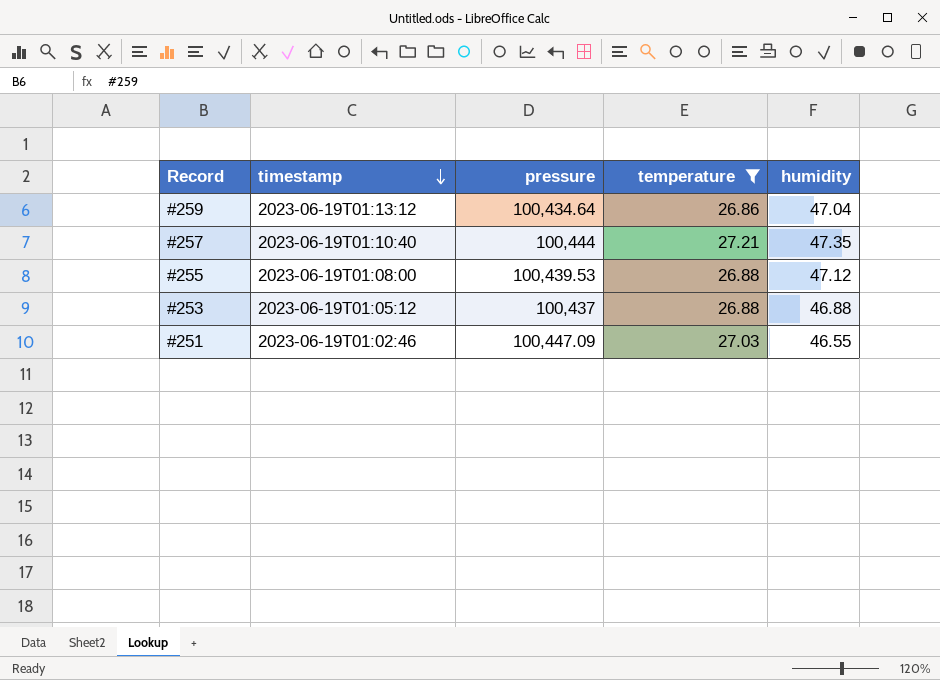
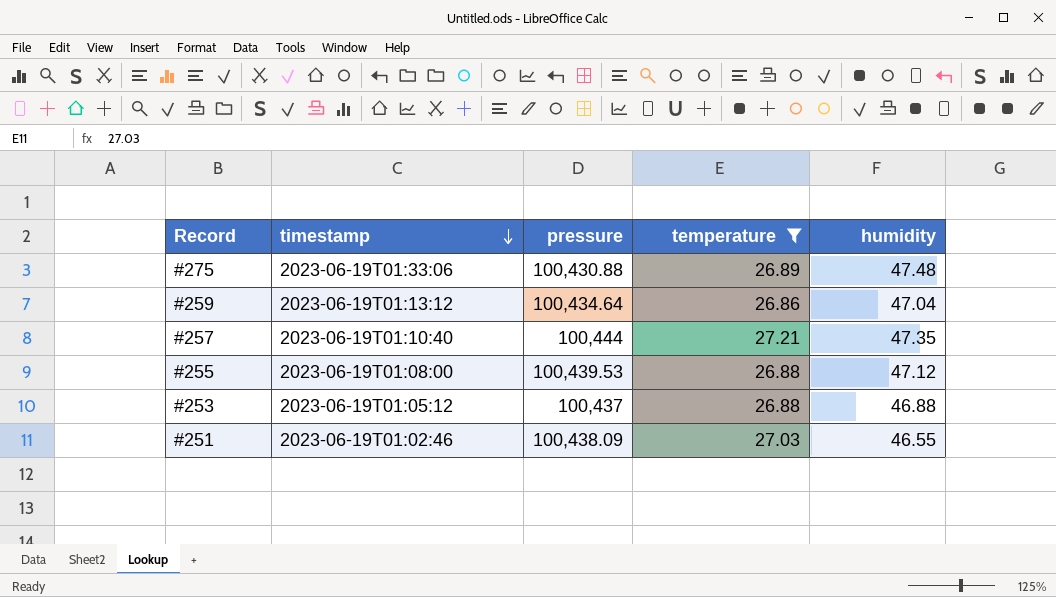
row #275: none -> 2023-06-19T01:33:06 | 100,430.88 | 26.89 | 47.48
#251 | pressure: 100,447.09 -> 100,438.09

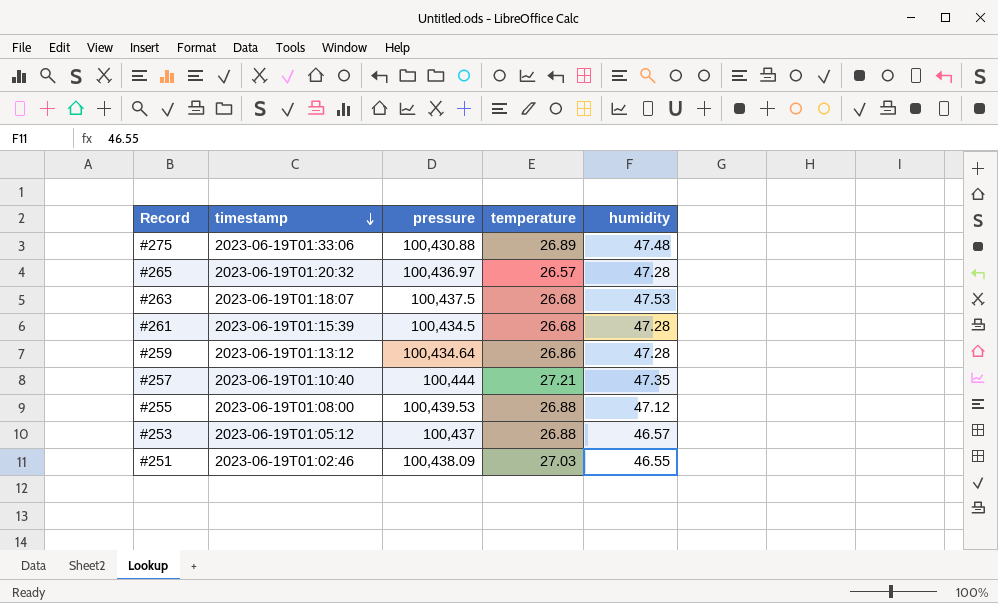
filter: temperature >= 26.86 -> none
#259 | humidity: 47.04 -> 47.28
#253 | humidity: 46.88 -> 46.57

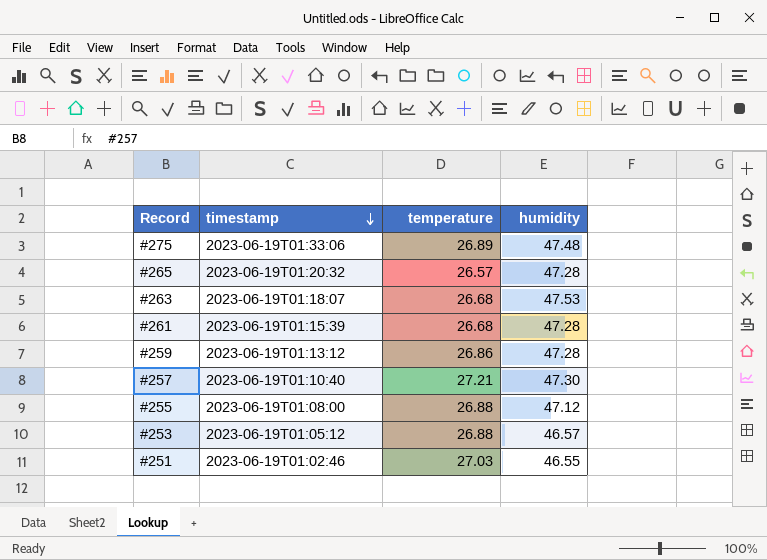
column pressure | position: 3 -> none
#257 | humidity: 47.35 -> 47.30

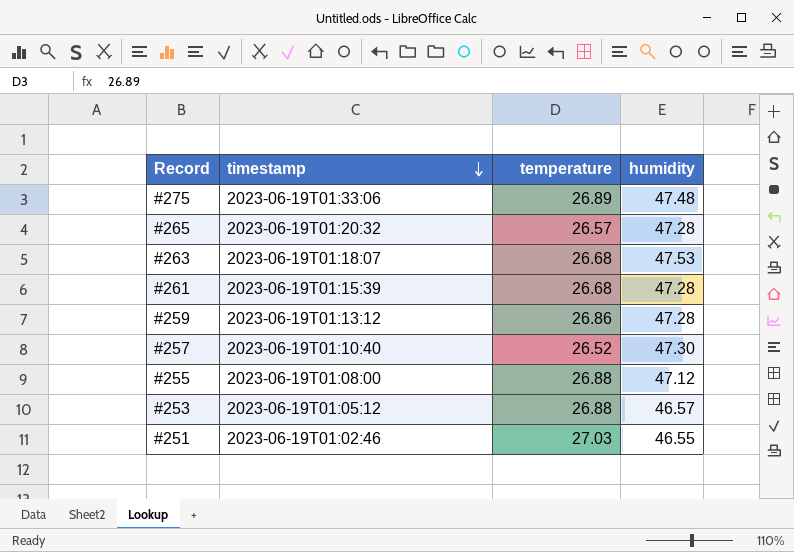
#257 | temperature: 27.21 -> 26.52

